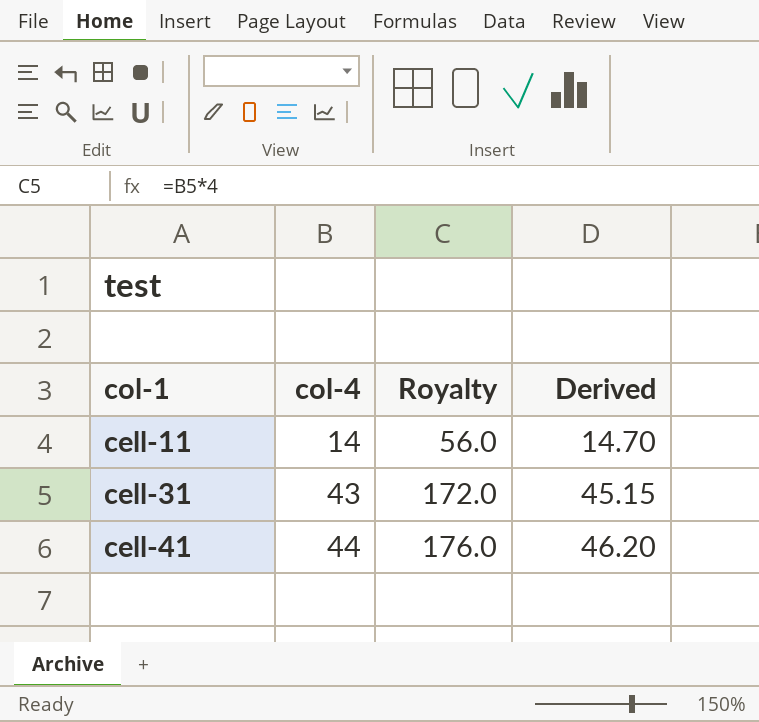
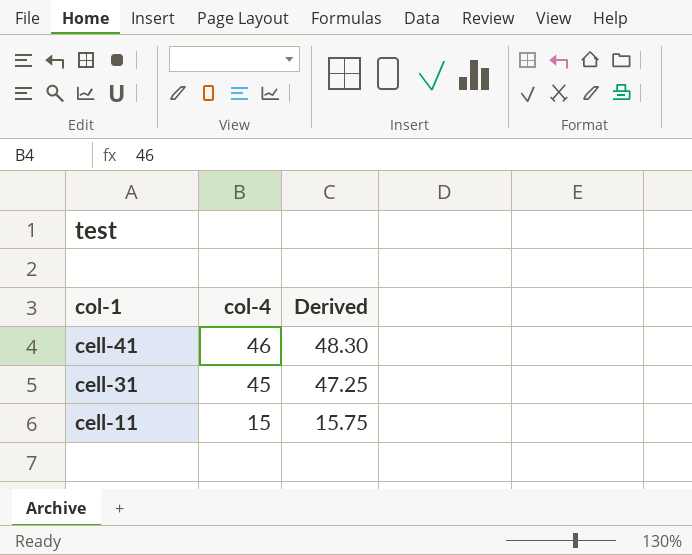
row order: col-1 ascending -> col-1 descending
column Royalty | formula: [col-4] * 4 -> none
cell-41 | col-4: 44 -> 46
cell-41 | Derived: 46.20 -> 48.30
cell-31 | col-4: 43 -> 45
cell-31 | Derived: 45.15 -> 47.25
cell-11 | col-4: 14 -> 15
cell-11 | Derived: 14.70 -> 15.75

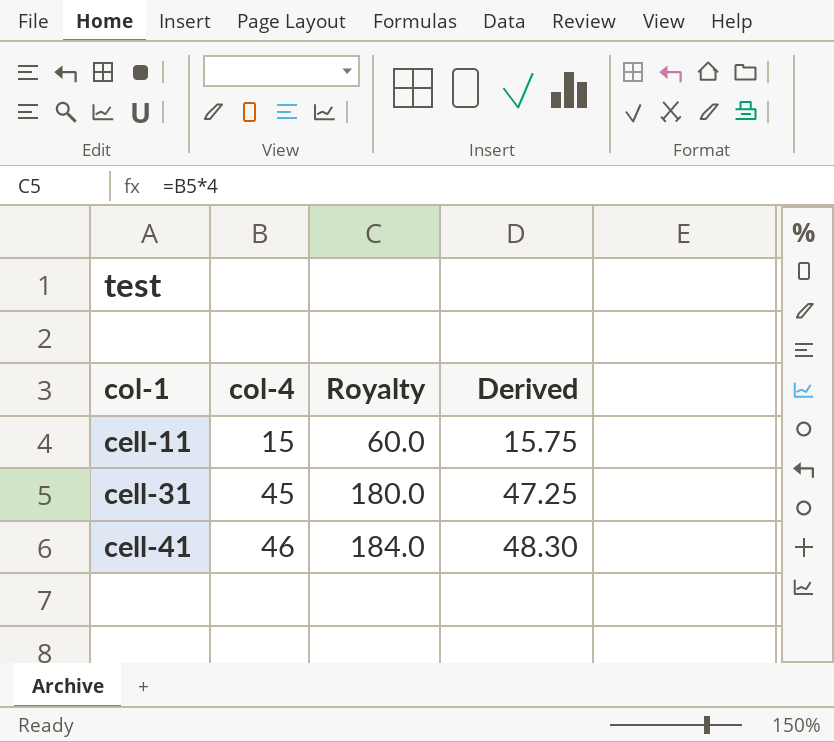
row order: col-1 descending -> col-1 ascending
column Royalty | formula: none -> [col-4] * 4

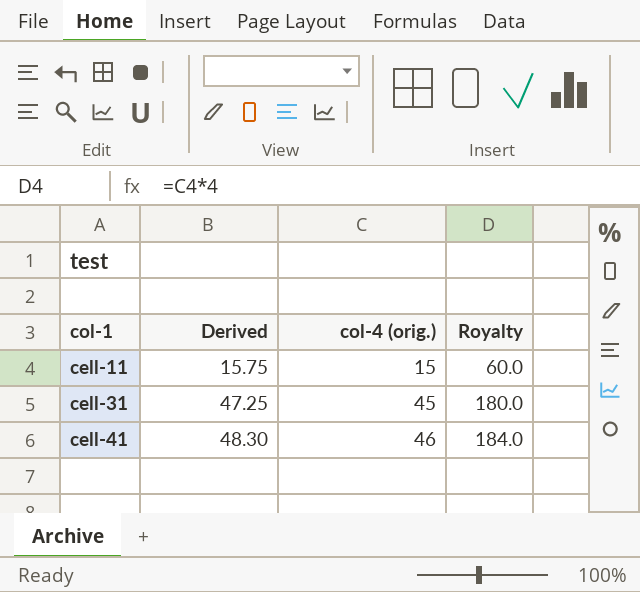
column Derived | position: 4 -> 2
column name: col-4 -> col-4 (orig.)

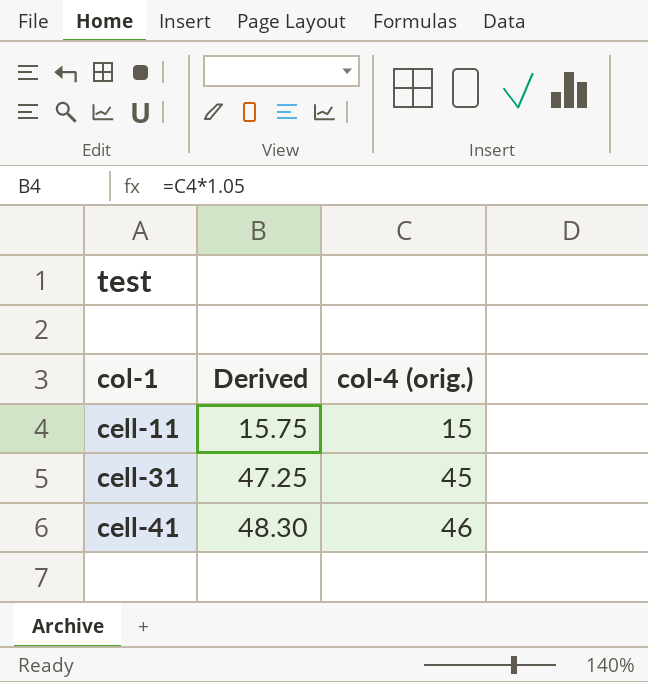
column Royalty | formula: [col-4 (orig.)] * 4 -> none

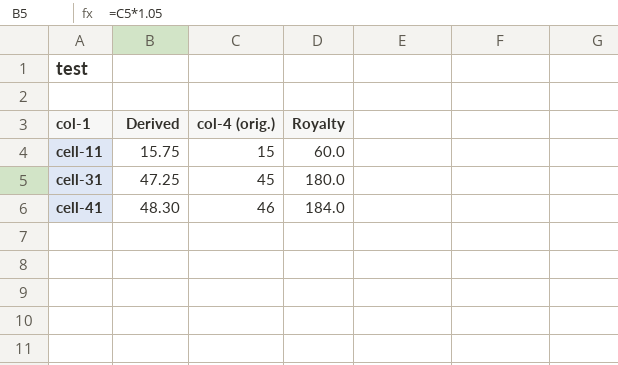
column Royalty | formula: none -> [col-4 (orig.)] * 4

